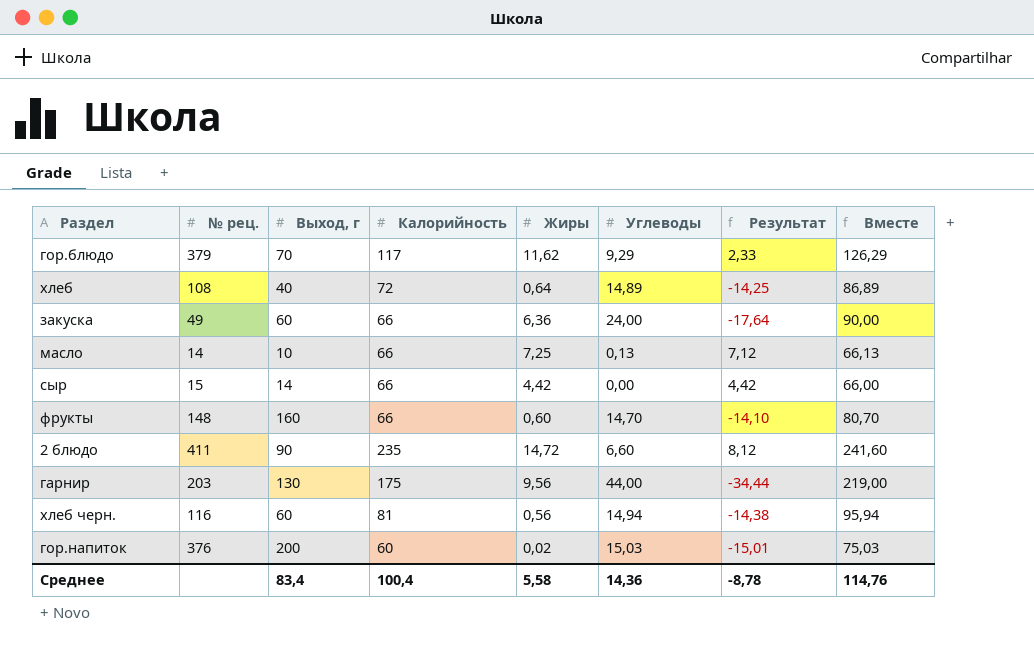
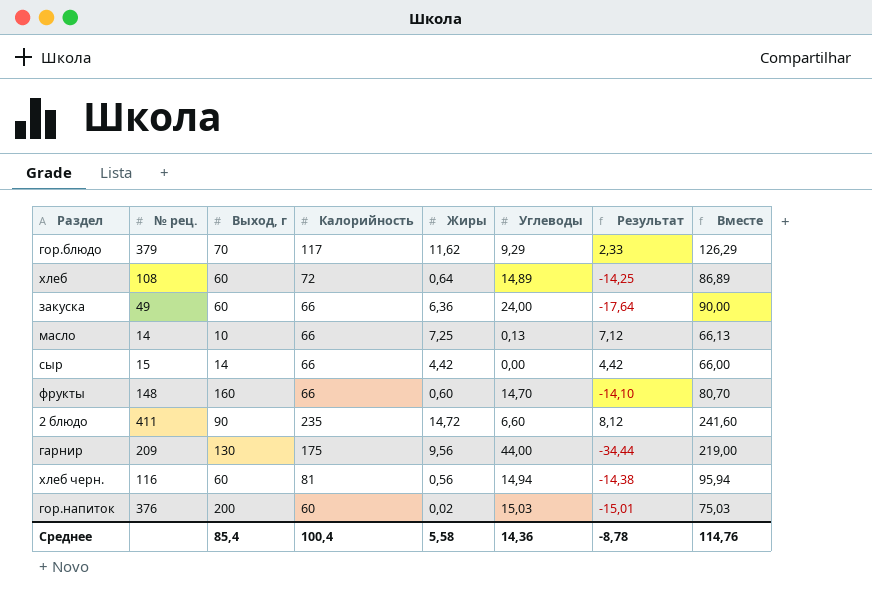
хлеб | Выход, г: 40 -> 60
гарнир | № рец.: 203 -> 209
Среднее | Выход, г: 83,4 -> 85,4

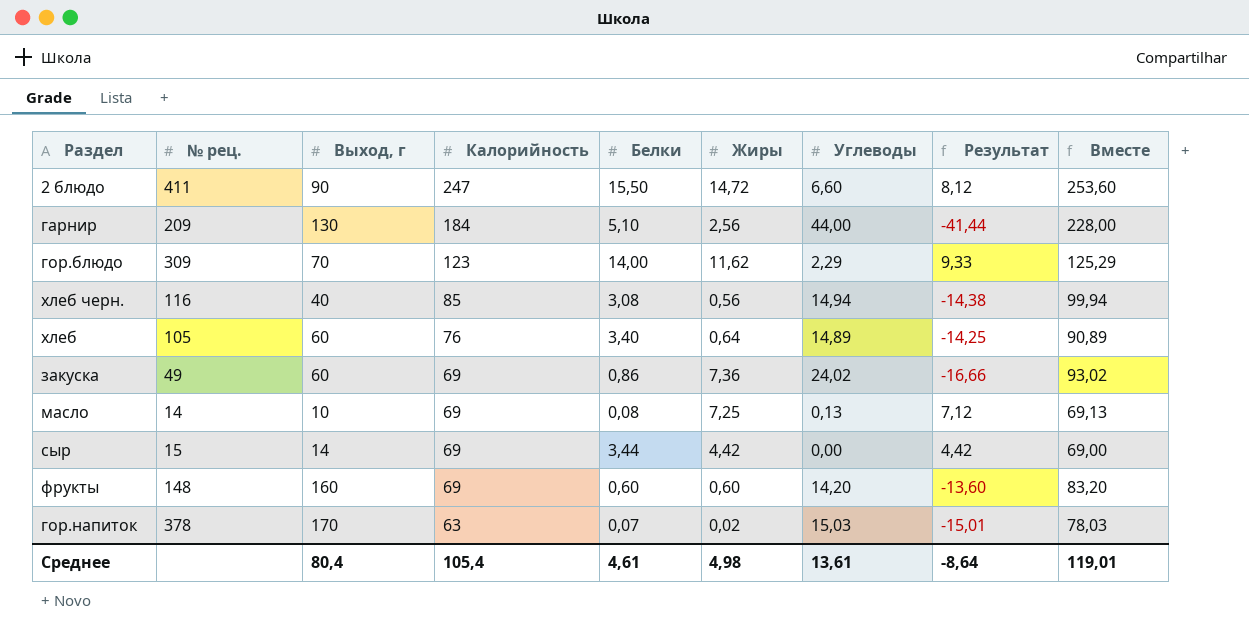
row order: none -> Калорийность descending
column Белки | position: none -> 5
2 блюдо | Калорийность: 235 -> 247
2 блюдо | Вместе: 241,60 -> 253,60
гарнир | Калорийность: 175 -> 184
гарнир | Жиры: 9,56 -> 2,56
гарнир | Результат: -34,44 -> -41,44
гарнир | Вместе: 219,00 -> 228,00
гор.блюдо | № рец.: 379 -> 309
гор.блюдо | Калорийность: 117 -> 123
гор.блюдо | Углеводы: 9,29 -> 2,29
гор.блюдо | Результат: 2,33 -> 9,33
гор.блюдо | Вместе: 126,29 -> 125,29
хлеб черн. | Выход, г: 60 -> 40
хлеб черн. | Калорийность: 81 -> 85
хлеб черн. | Вместе: 95,94 -> 99,94
хлеб | № рец.: 108 -> 105
хлеб | Калорийность: 72 -> 76
хлеб | Вместе: 86,89 -> 90,89
закуска | Калорийность: 66 -> 69
закуска | Жиры: 6,36 -> 7,36
закуска | Углеводы: 24,00 -> 24,02
закуска | Результат: -17,64 -> -16,66
закуска | Вместе: 90,00 -> 93,02
масло | Калорийность: 66 -> 69
масло | Вместе: 66,13 -> 69,13
сыр | Калорийность: 66 -> 69
сыр | Вместе: 66,00 -> 69,00
фрукты | Калорийность: 66 -> 69
фрукты | Углеводы: 14,70 -> 14,20
фрукты | Результат: -14,10 -> -13,60
фрукты | Вместе: 80,70 -> 83,20
гор.напиток | № рец.: 376 -> 378
гор.напиток | Выход, г: 200 -> 170
гор.напиток | Калорийность: 60 -> 63
гор.напиток | Вместе: 75,03 -> 78,03
Среднее | Выход, г: 85,4 -> 80,4
Среднее | Калорийность: 100,4 -> 105,4
Среднее | Жиры: 5,58 -> 4,98
Среднее | Углеводы: 14,36 -> 13,61
Среднее | Результат: -8,78 -> -8,64
Среднее | Вместе: 114,76 -> 119,01

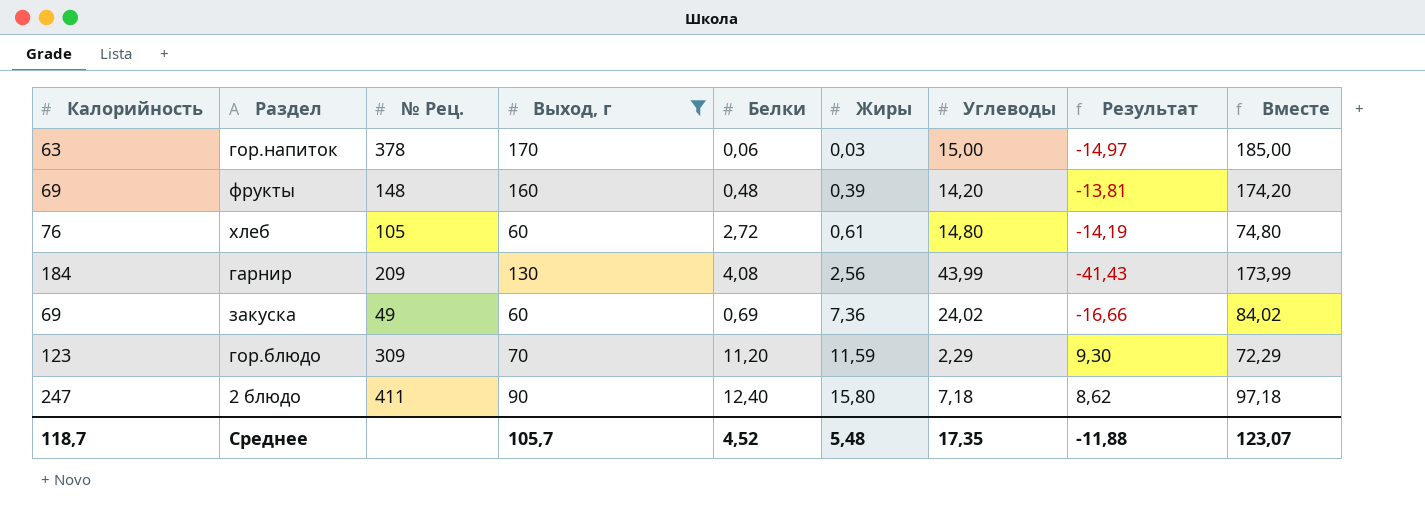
filter: none -> Выход, г >= 60
row order: Калорийность descending -> Жиры ascending
column Калорийность | position: 4 -> 1
column name: № рец. -> № Рец.
column Вместе | formula: [Калорийность] + [Углеводы] -> [Выход, г] + [Углеводы]
гор.напиток | Белки: 0,07 -> 0,06
гор.напиток | Жиры: 0,02 -> 0,03
гор.напиток | Углеводы: 15,03 -> 15,00
гор.напиток | Результат: -15,01 -> -14,97
фрукты | Белки: 0,60 -> 0,48
фрукты | Жиры: 0,60 -> 0,39
фрукты | Результат: -13,60 -> -13,81
хлеб | Белки: 3,40 -> 2,72
хлеб | Жиры: 0,64 -> 0,61
хлеб | Углеводы: 14,89 -> 14,80
хлеб | Результат: -14,25 -> -14,19
гарнир | Белки: 5,10 -> 4,08
гарнир | Углеводы: 44,00 -> 43,99
гарнир | Результат: -41,44 -> -41,43
закуска | Белки: 0,86 -> 0,69
гор.блюдо | Белки: 14,00 -> 11,20
гор.блюдо | Жиры: 11,62 -> 11,59
гор.блюдо | Результат: 9,33 -> 9,30
2 блюдо | Белки: 15,50 -> 12,40
2 блюдо | Жиры: 14,72 -> 15,80
2 блюдо | Углеводы: 6,60 -> 7,18
2 блюдо | Результат: 8,12 -> 8,62
Среднее | Калорийность: 105,4 -> 118,7
Среднее | Выход, г: 80,4 -> 105,7
Среднее | Белки: 4,61 -> 4,52
Среднее | Жиры: 4,98 -> 5,48
Среднее | Углеводы: 13,61 -> 17,35
Среднее | Результат: -8,64 -> -11,88
Среднее | Вместе: 119,01 -> 123,07

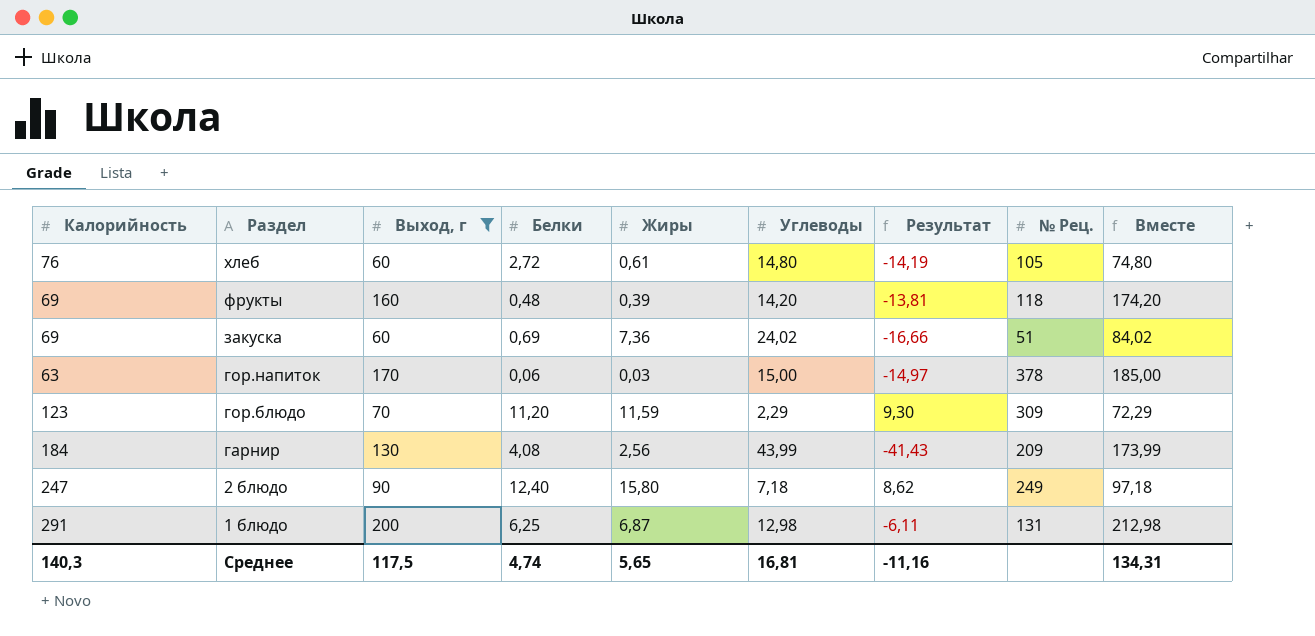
row order: Жиры ascending -> Раздел descending
column № Рец. | position: 3 -> 8
фрукты | № Рец.: 148 -> 118
закуска | № Рец.: 49 -> 51
2 блюдо | № Рец.: 411 -> 249
row 1 блюдо: none -> 291 | 200 | 6,25 | 6,87 | 12,98 | -6,11 | 131 | 212,98
Среднее | Калорийность: 118,7 -> 140,3
Среднее | Выход, г: 105,7 -> 117,5
Среднее | Белки: 4,52 -> 4,74
Среднее | Жиры: 5,48 -> 5,65
Среднее | Углеводы: 17,35 -> 16,81
Среднее | Результат: -11,88 -> -11,16
Среднее | Вместе: 123,07 -> 134,31

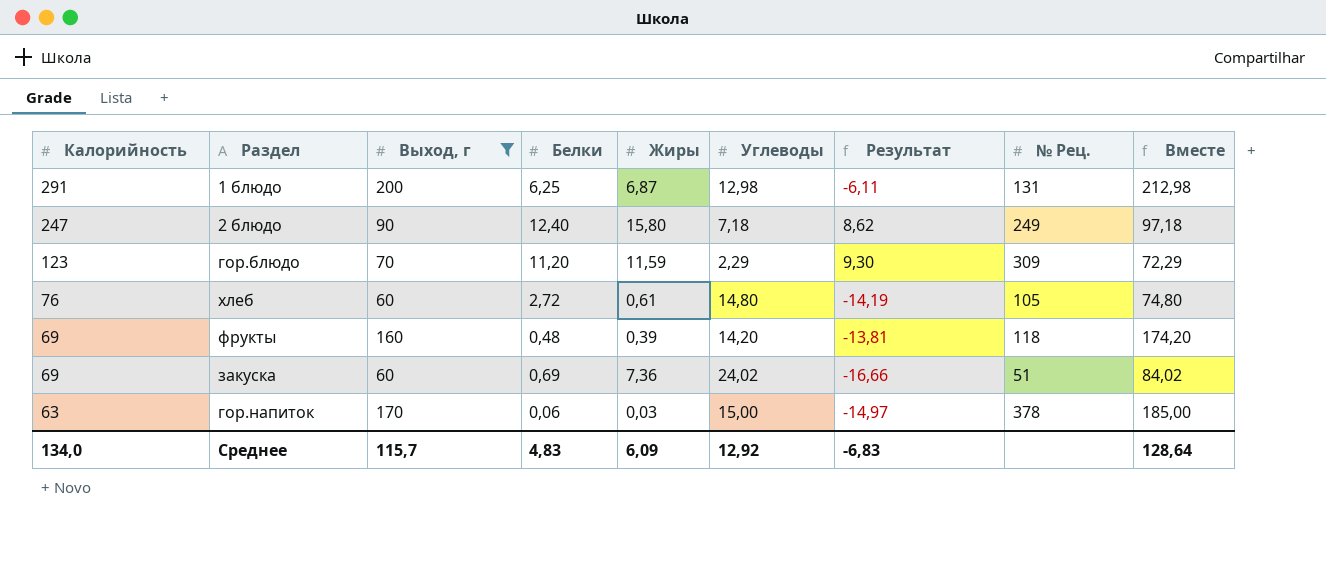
row order: Раздел descending -> Калорийность descending
row гарнир: 184 | 130 | 4,08 | 2,56 | 43,99 | -41,43 | 209 | 173,99 -> none
Среднее | Калорийность: 140,3 -> 134,0
Среднее | Выход, г: 117,5 -> 115,7
Среднее | Белки: 4,74 -> 4,83
Среднее | Жиры: 5,65 -> 6,09
Среднее | Углеводы: 16,81 -> 12,92
Среднее | Результат: -11,16 -> -6,83
Среднее | Вместе: 134,31 -> 128,64

